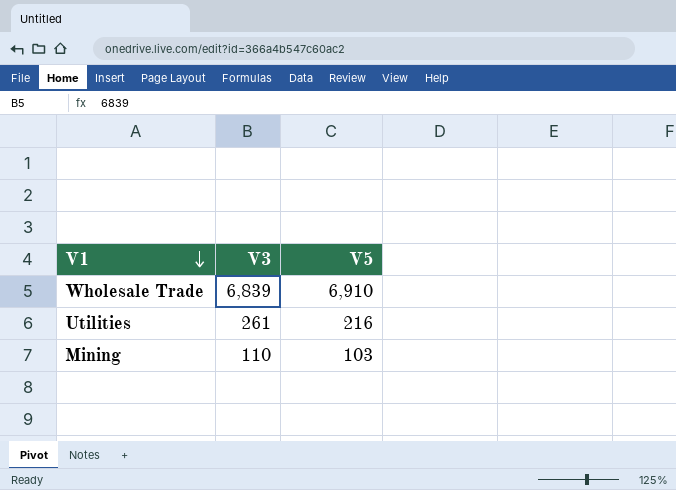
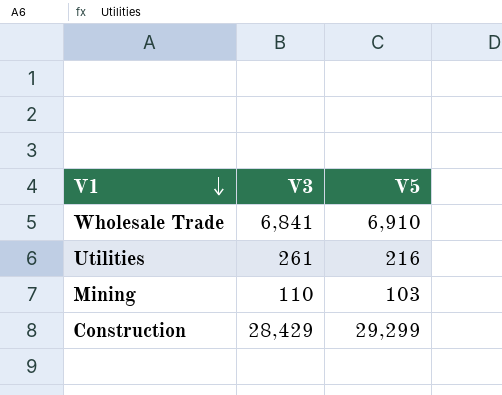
Wholesale Trade | V3: 6,839 -> 6,841
row Construction: none -> 28,429 | 29,299

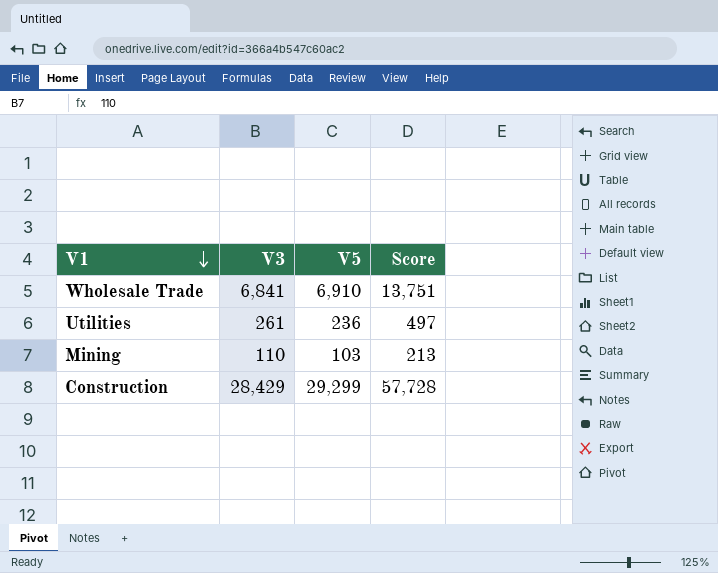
column Score | formula: none -> [V3] + [V5]
Utilities | V5: 216 -> 236

